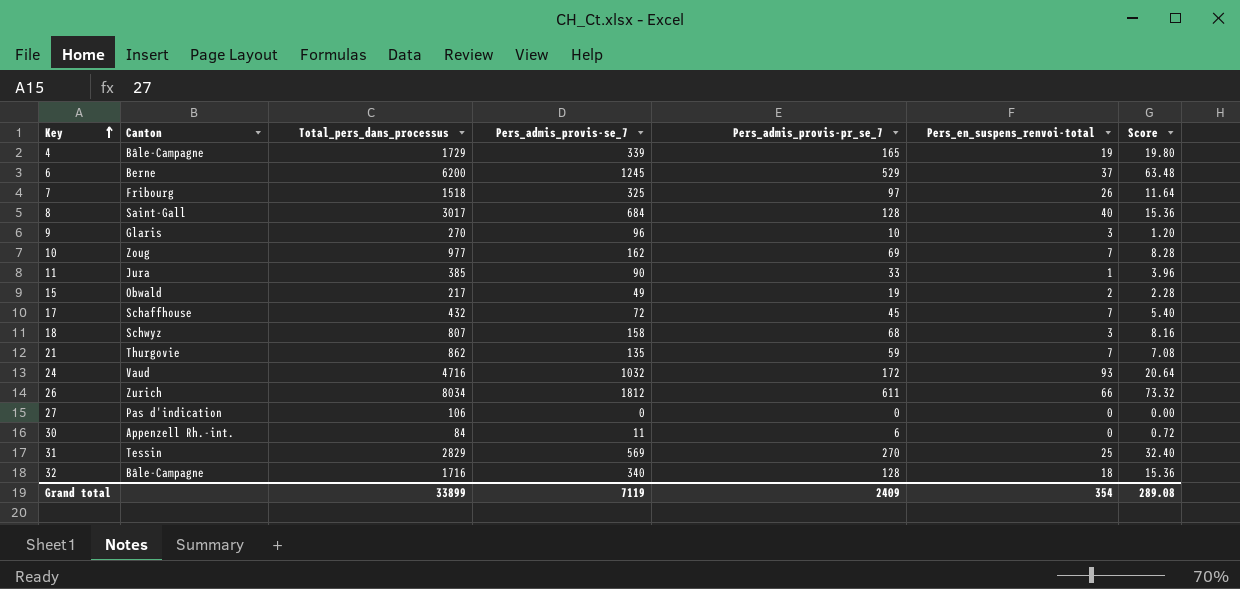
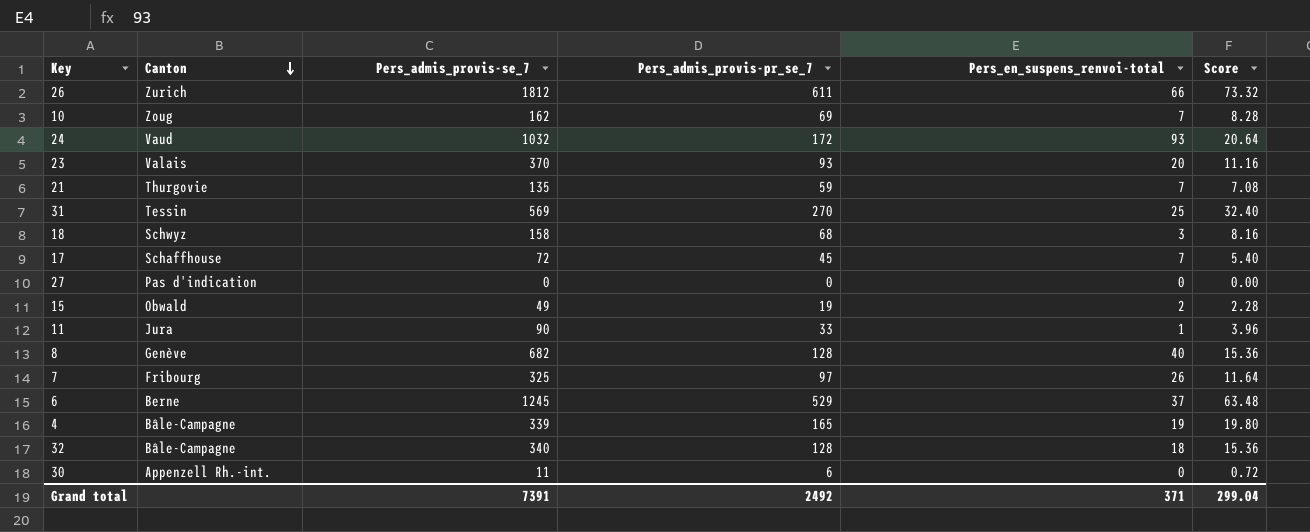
row order: Key ascending -> Canton descending
column Total_pers_dans_processus | position: 3 -> none
row 9: Glaris | 270 | 96 | 10 | 3 | 1.20 -> none
row 23: none -> Valais | 370 | 93 | 20 | 11.16
8 | Canton: Saint-Gall -> Genève
8 | Pers_admis_provis-se_7: 684 -> 682
Grand total | Pers_admis_provis-se_7: 7119 -> 7391
Grand total | Pers_admis_provis-pr_se_7: 2409 -> 2492
Grand total | Pers_en_suspens_renvoi-total: 354 -> 371
Grand total | Score: 289.08 -> 299.04

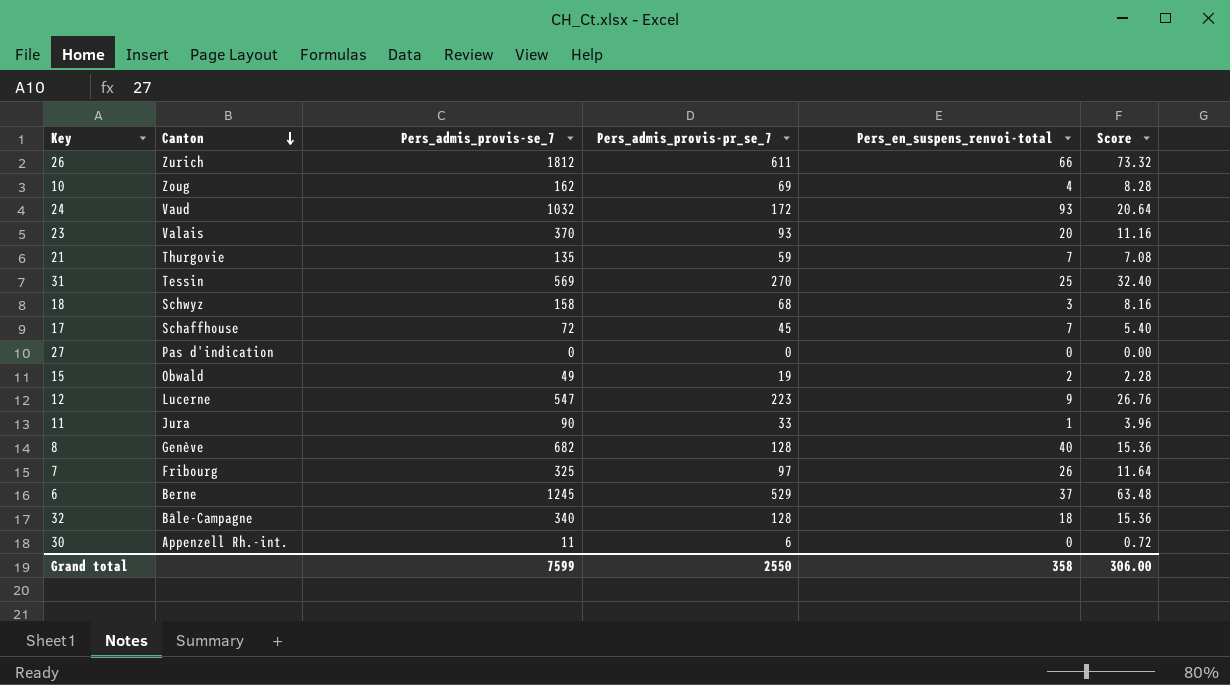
row 4: Bâle-Campagne | 339 | 165 | 19 | 19.80 -> none
10 | Pers_en_suspens_renvoi-total: 7 -> 4
row 12: none -> Lucerne | 547 | 223 | 9 | 26.76
Grand total | Pers_admis_provis-se_7: 7391 -> 7599
Grand total | Pers_admis_provis-pr_se_7: 2492 -> 2550
Grand total | Pers_en_suspens_renvoi-total: 371 -> 358
Grand total | Score: 299.04 -> 306.00

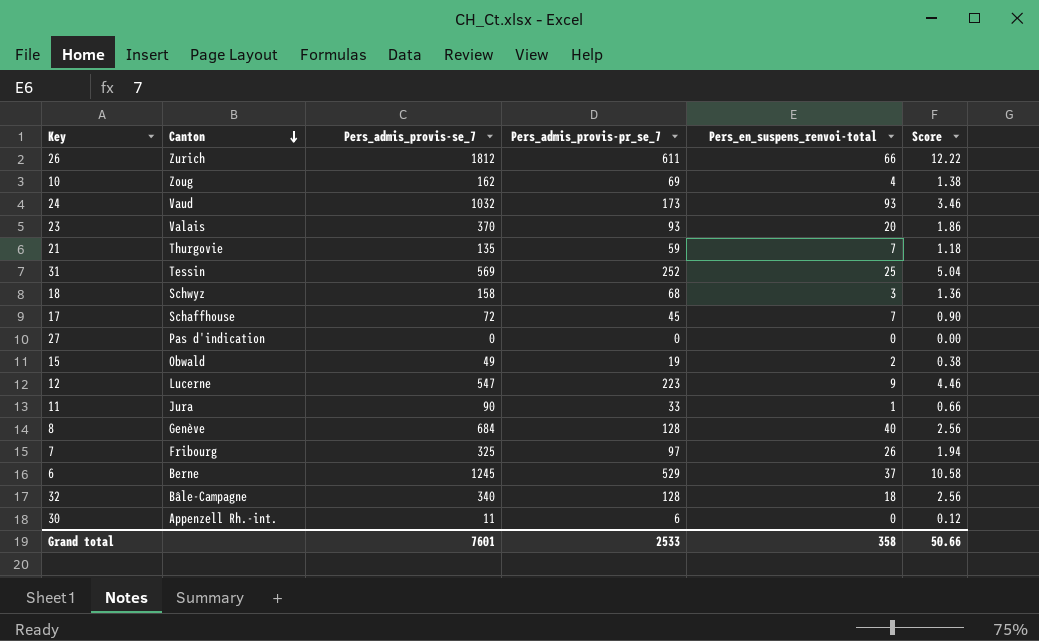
column Score | formula: [Pers_admis_provis-pr_se_7] * 0.12 -> [Pers_admis_provis-pr_se_7] * 0.02
24 | Pers_admis_provis-pr_se_7: 172 -> 173
31 | Pers_admis_provis-pr_se_7: 270 -> 252
8 | Pers_admis_provis-se_7: 682 -> 684
Grand total | Pers_admis_provis-se_7: 7599 -> 7601
Grand total | Pers_admis_provis-pr_se_7: 2550 -> 2533
Grand total | Score: 306.00 -> 50.66

